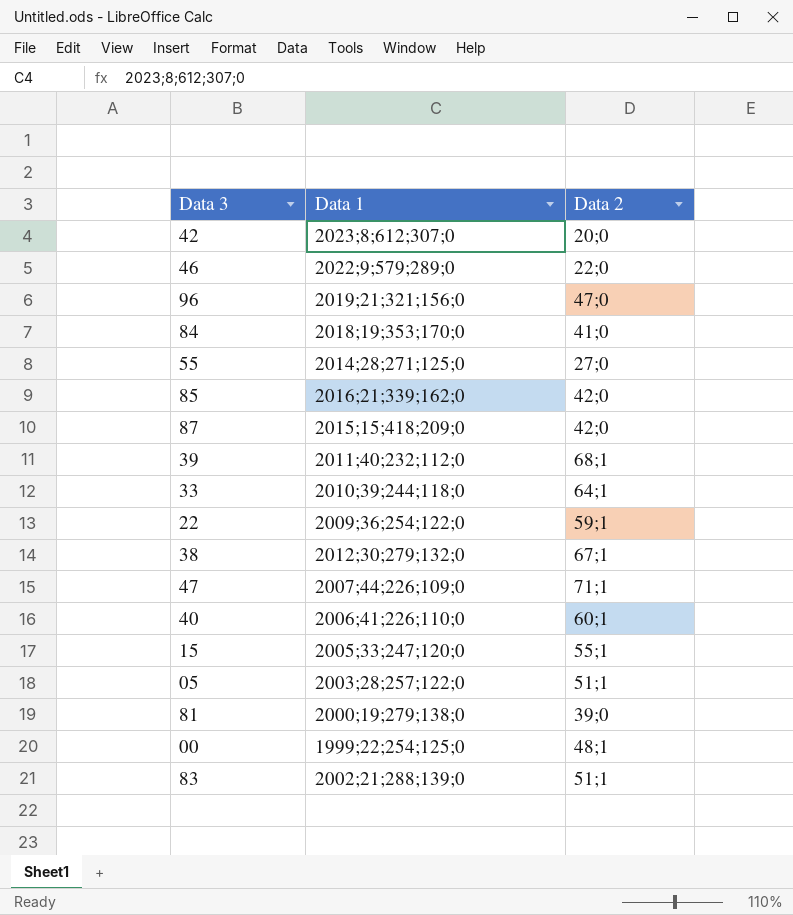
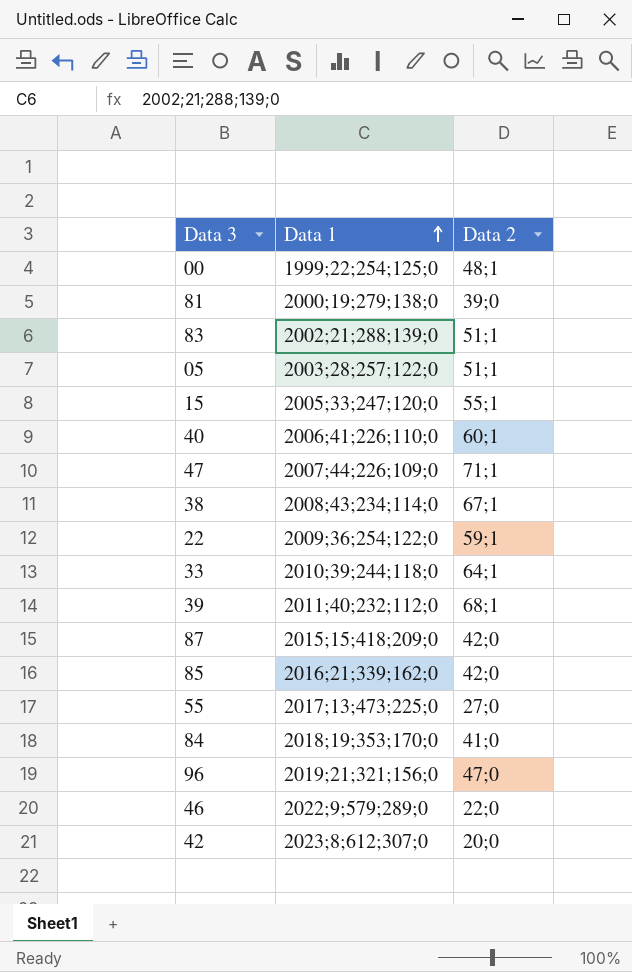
row order: none -> Data 1 ascending
38 | Data 1: 2012;30;279;132;0 -> 2008;43;234;114;0
55 | Data 1: 2014;28;271;125;0 -> 2017;13;473;225;0

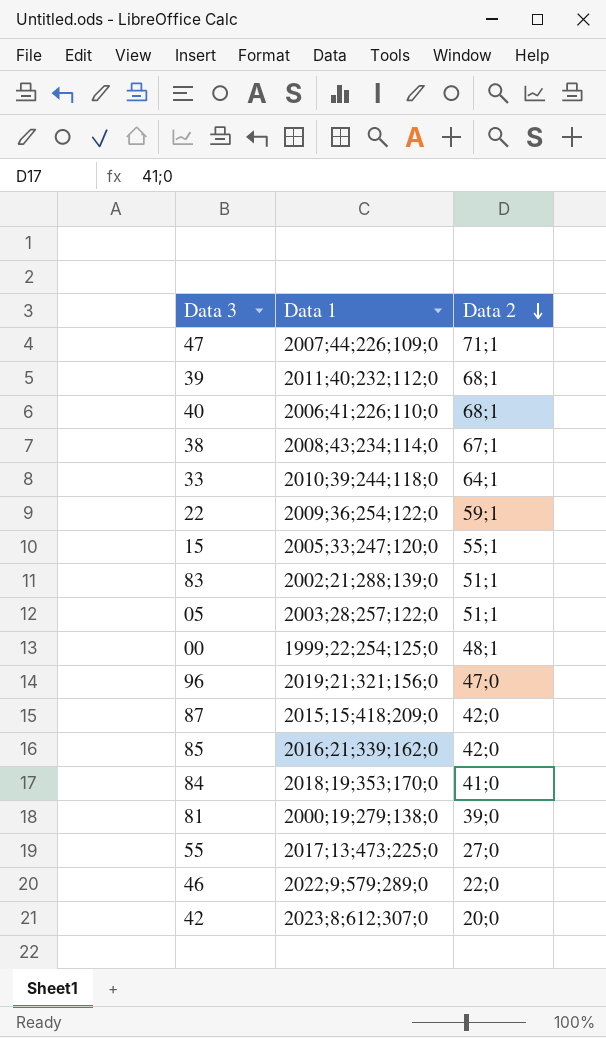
row order: Data 1 ascending -> Data 2 descending
40 | Data 2: 60;1 -> 68;1

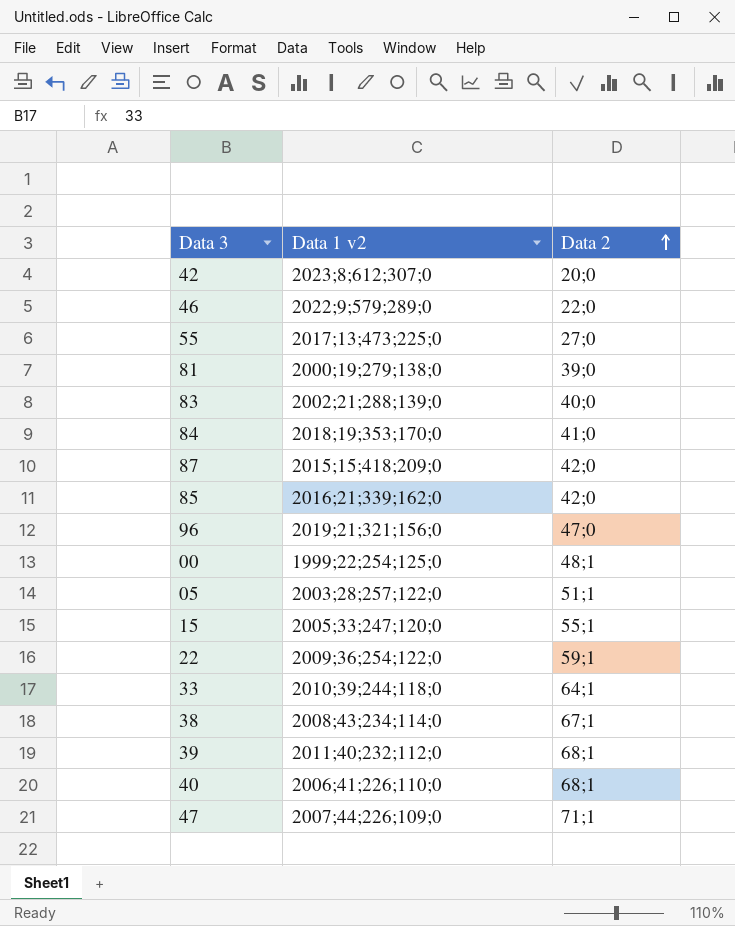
row order: Data 2 descending -> Data 2 ascending
column name: Data 1 -> Data 1 v2
83 | Data 2: 51;1 -> 40;0

